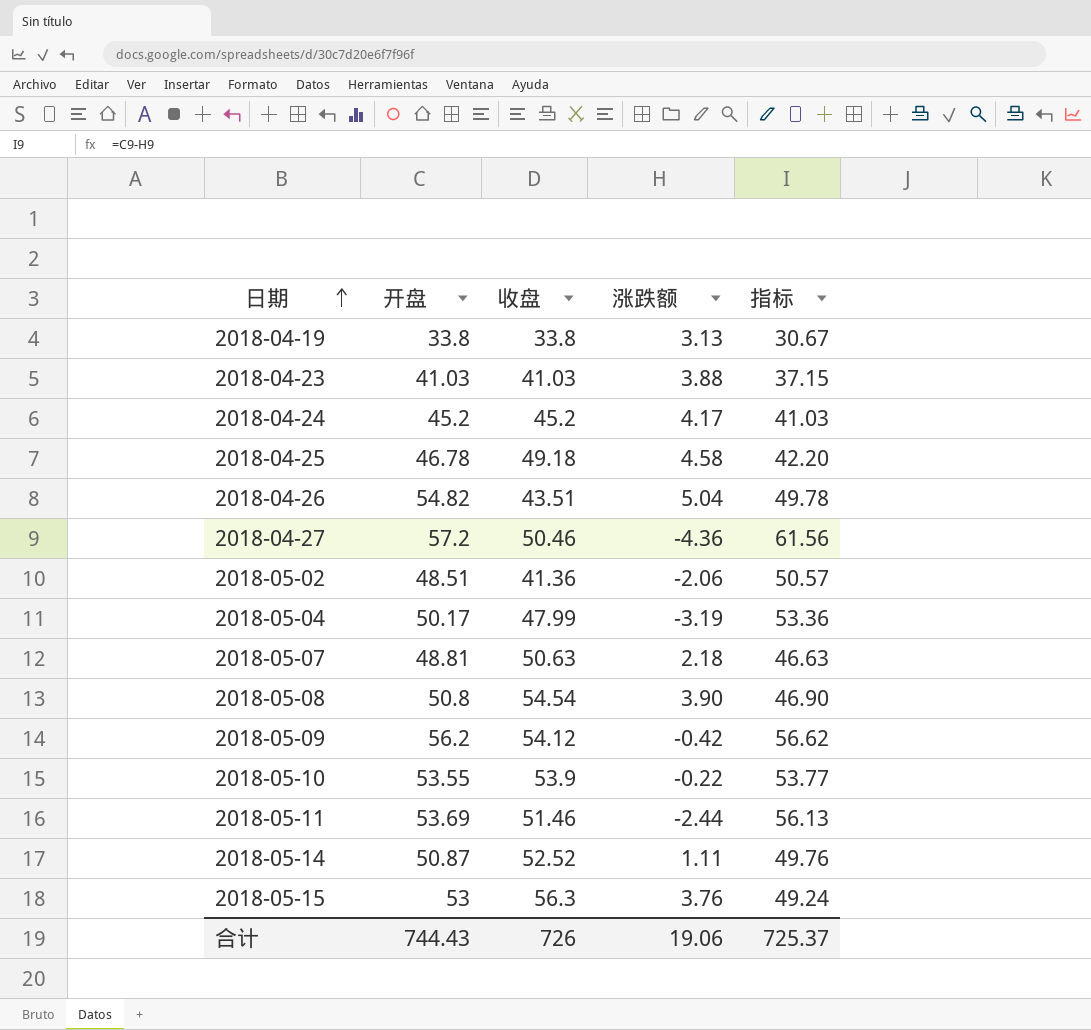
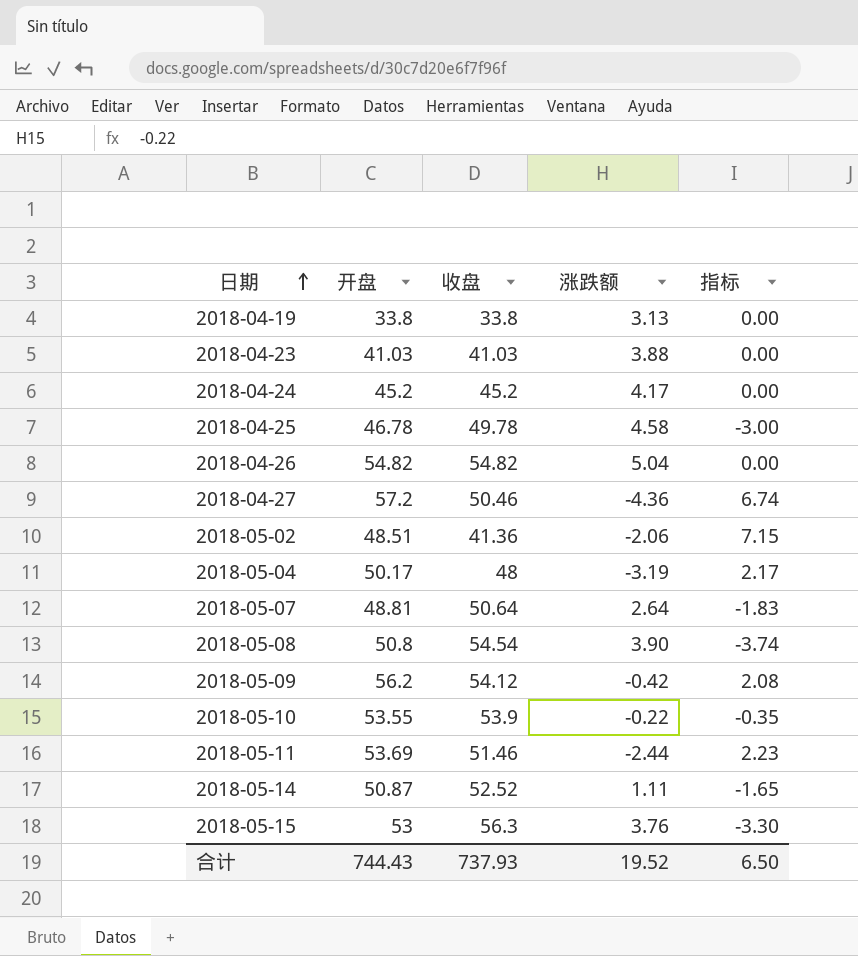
column 指标 | formula: [开盘] - [涨跌额] -> [开盘] - [收盘]
2018-04-25 | 收盘: 49.18 -> 49.78
2018-04-26 | 收盘: 43.51 -> 54.82
2018-05-04 | 收盘: 47.99 -> 48
2018-05-07 | 收盘: 50.63 -> 50.64
2018-05-07 | 涨跌额: 2.18 -> 2.64
合计 | 收盘: 726 -> 737.93
合计 | 涨跌额: 19.06 -> 19.52
合计 | 指标: 725.37 -> 6.50

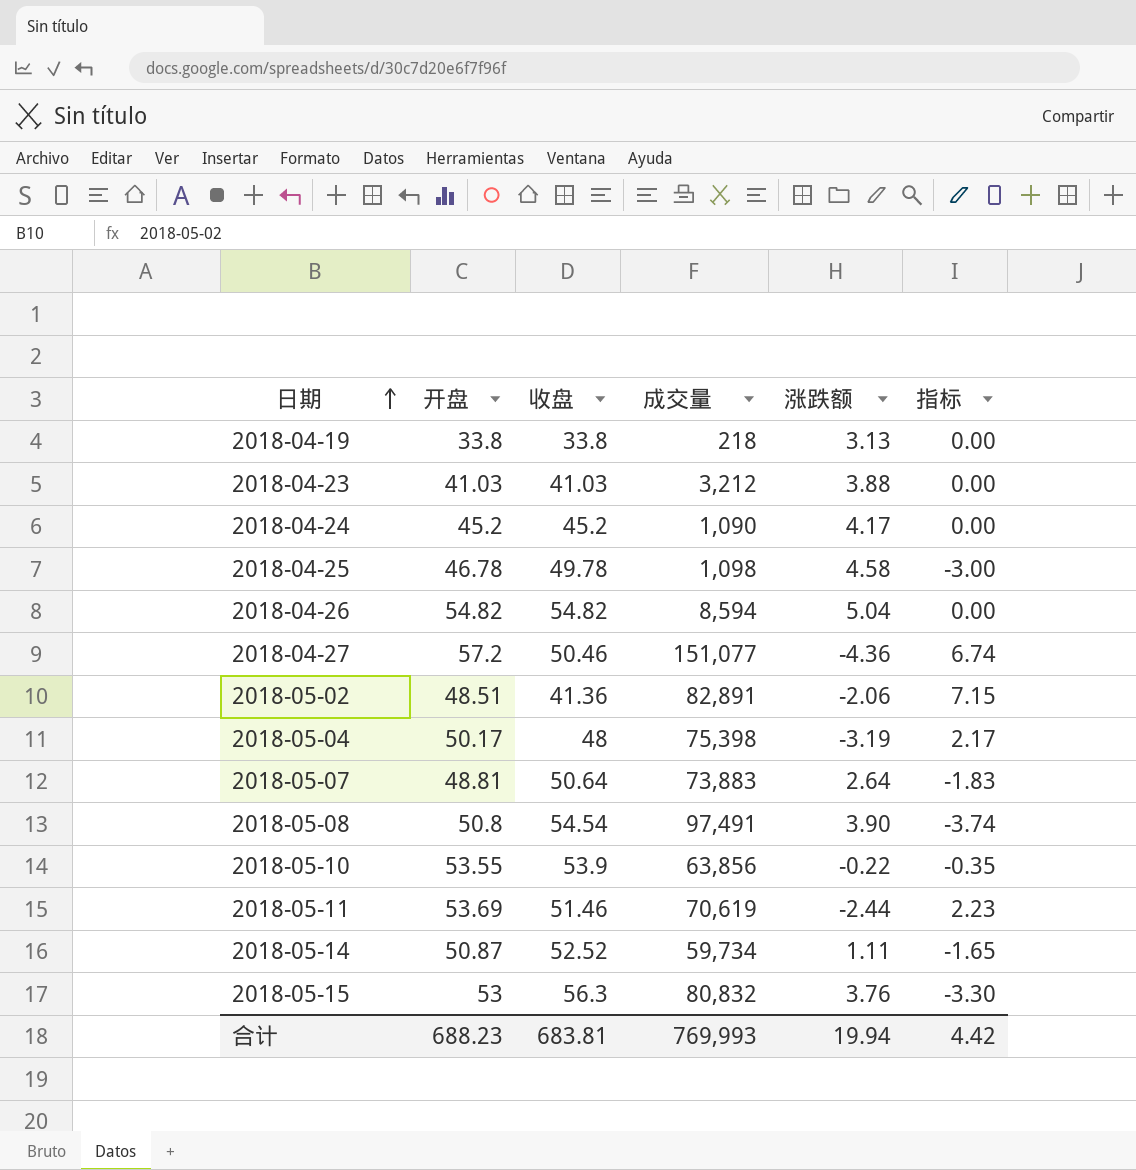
column 成交量 | position: none -> 4
row 2018-05-09: 56.2 | 54.12 | -0.42 | 2.08 -> none
合计 | 开盘: 744.43 -> 688.23
合计 | 收盘: 737.93 -> 683.81
合计 | 涨跌额: 19.52 -> 19.94
合计 | 指标: 6.50 -> 4.42

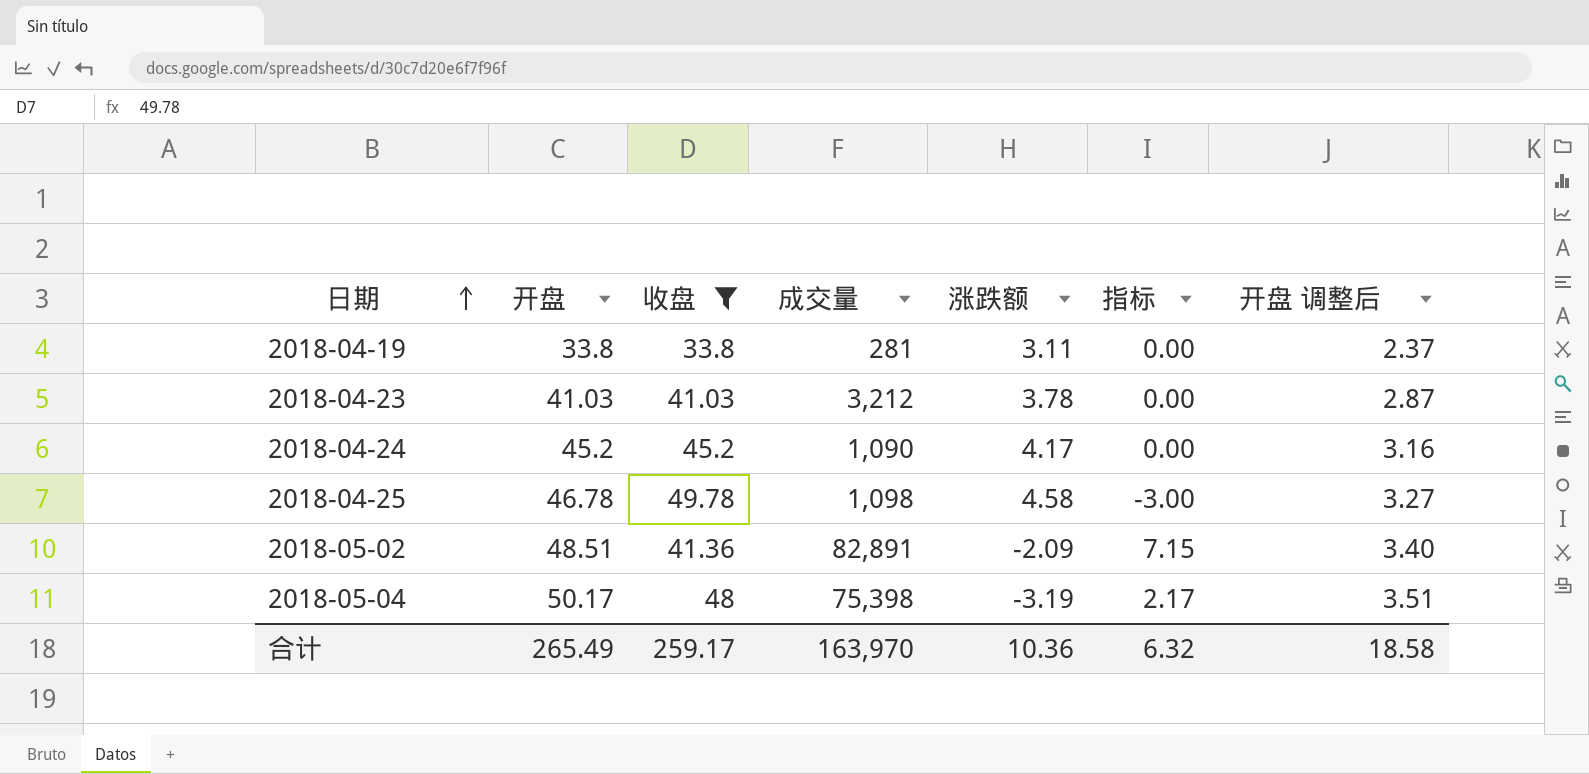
filter: none -> 收盘 <= 49.78
column 开盘 调整后 | formula: none -> [开盘] * 0.07
2018-04-19 | 成交量: 218 -> 281
2018-04-19 | 涨跌额: 3.13 -> 3.11
2018-04-23 | 涨跌额: 3.88 -> 3.78
2018-05-02 | 涨跌额: -2.06 -> -2.09
合计 | 开盘: 688.23 -> 265.49
合计 | 收盘: 683.81 -> 259.17
合计 | 成交量: 769,993 -> 163,970
合计 | 涨跌额: 19.94 -> 10.36
合计 | 指标: 4.42 -> 6.32

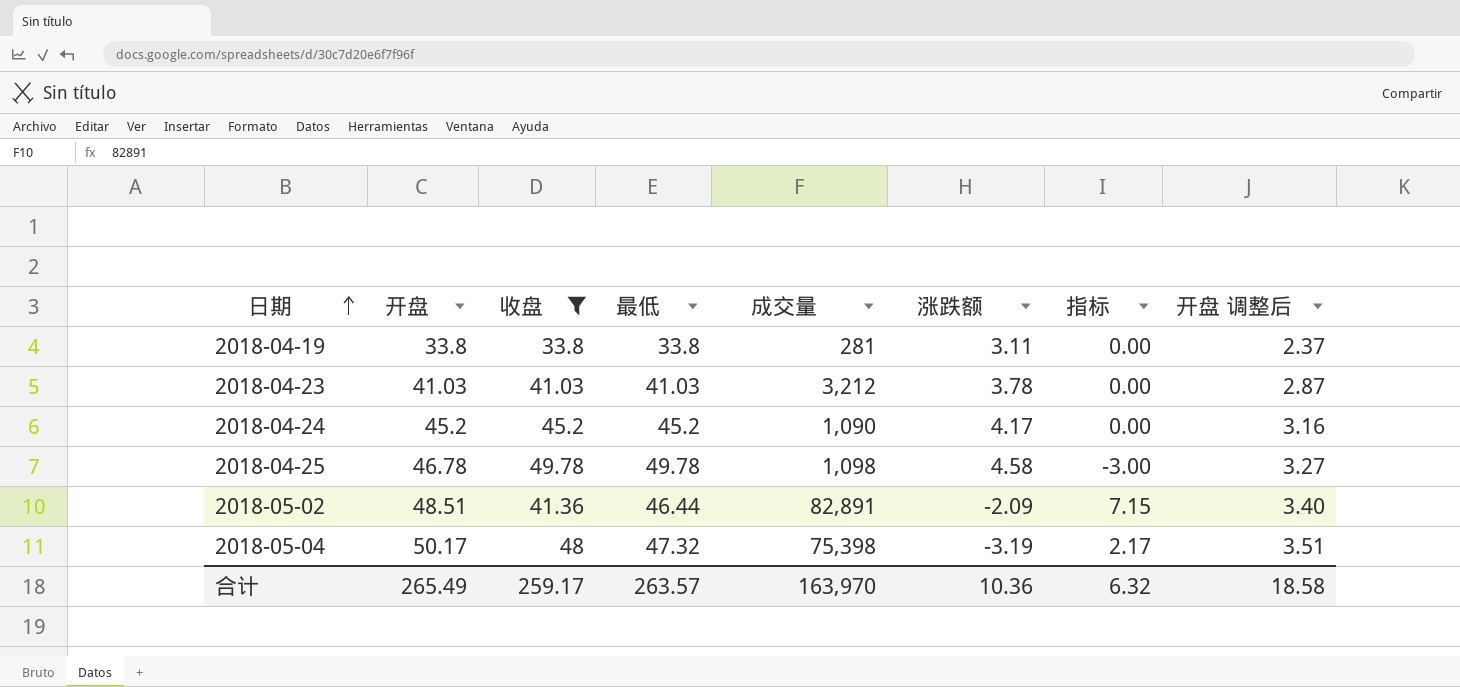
column 最低 | position: none -> 4

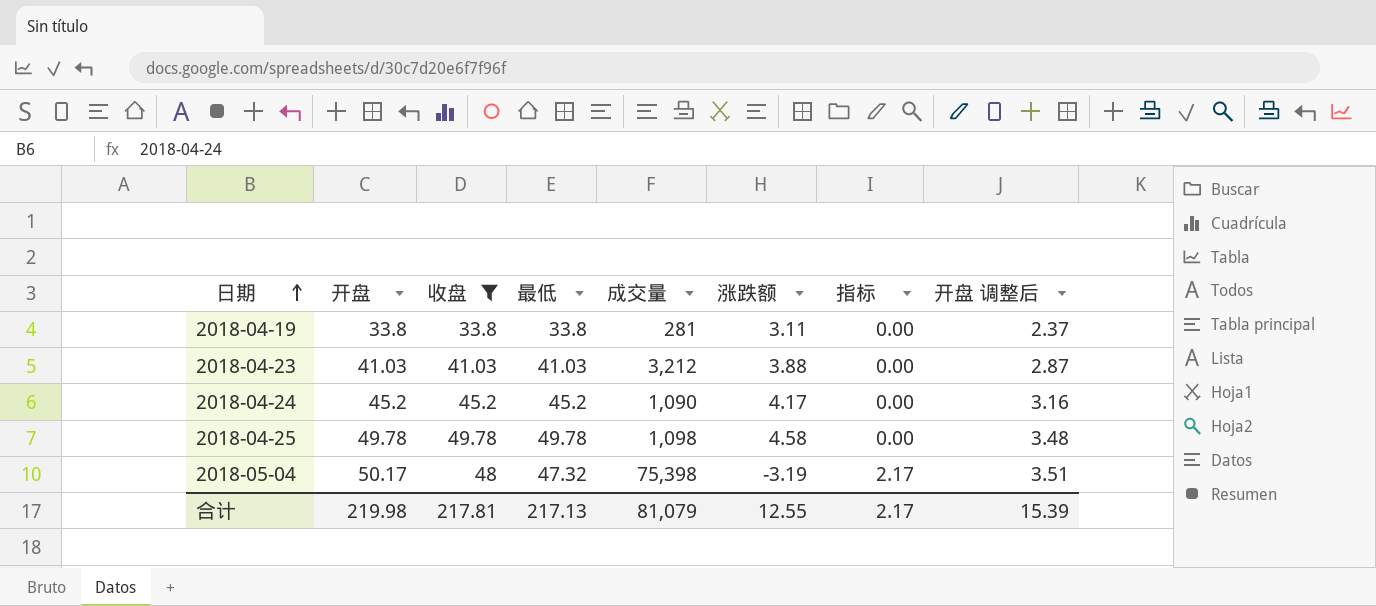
row 2018-05-02: 48.51 | 41.36 | 46.44 | 82,891 | -2.09 | 7.15 | 3.40 -> none
2018-04-23 | 涨跌额: 3.78 -> 3.88
2018-04-25 | 开盘: 46.78 -> 49.78
2018-04-25 | 指标: -3.00 -> 0.00
2018-04-25 | 开盘 调整后: 3.27 -> 3.48
合计 | 开盘: 265.49 -> 219.98
合计 | 收盘: 259.17 -> 217.81
合计 | 最低: 263.57 -> 217.13
合计 | 成交量: 163,970 -> 81,079
合计 | 涨跌额: 10.36 -> 12.55
合计 | 指标: 6.32 -> 2.17
合计 | 开盘 调整后: 18.58 -> 15.39

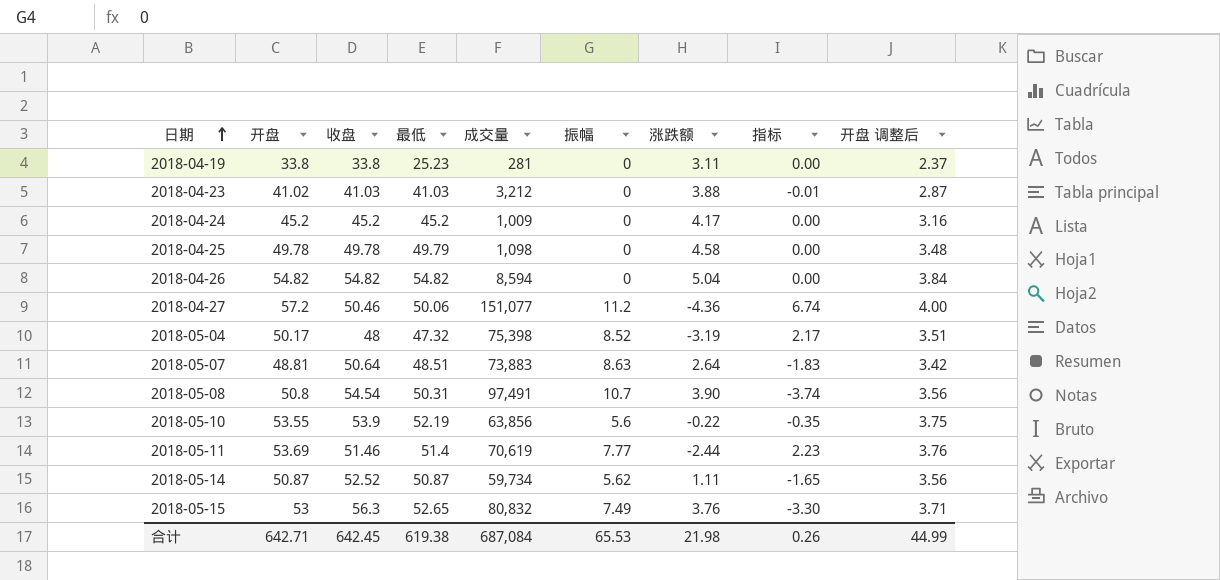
filter: 收盘 <= 49.78 -> none
column 振幅 | position: none -> 6
2018-04-19 | 最低: 33.8 -> 25.23
2018-04-23 | 开盘: 41.03 -> 41.02
2018-04-23 | 指标: 0.00 -> -0.01
2018-04-24 | 成交量: 1,090 -> 1,009
2018-04-25 | 最低: 49.78 -> 49.79
合计 | 开盘: 219.98 -> 642.71
合计 | 收盘: 217.81 -> 642.45
合计 | 最低: 217.13 -> 619.38
合计 | 成交量: 81,079 -> 687,084
合计 | 涨跌额: 12.55 -> 21.98
合计 | 指标: 2.17 -> 0.26
合计 | 开盘 调整后: 15.39 -> 44.99

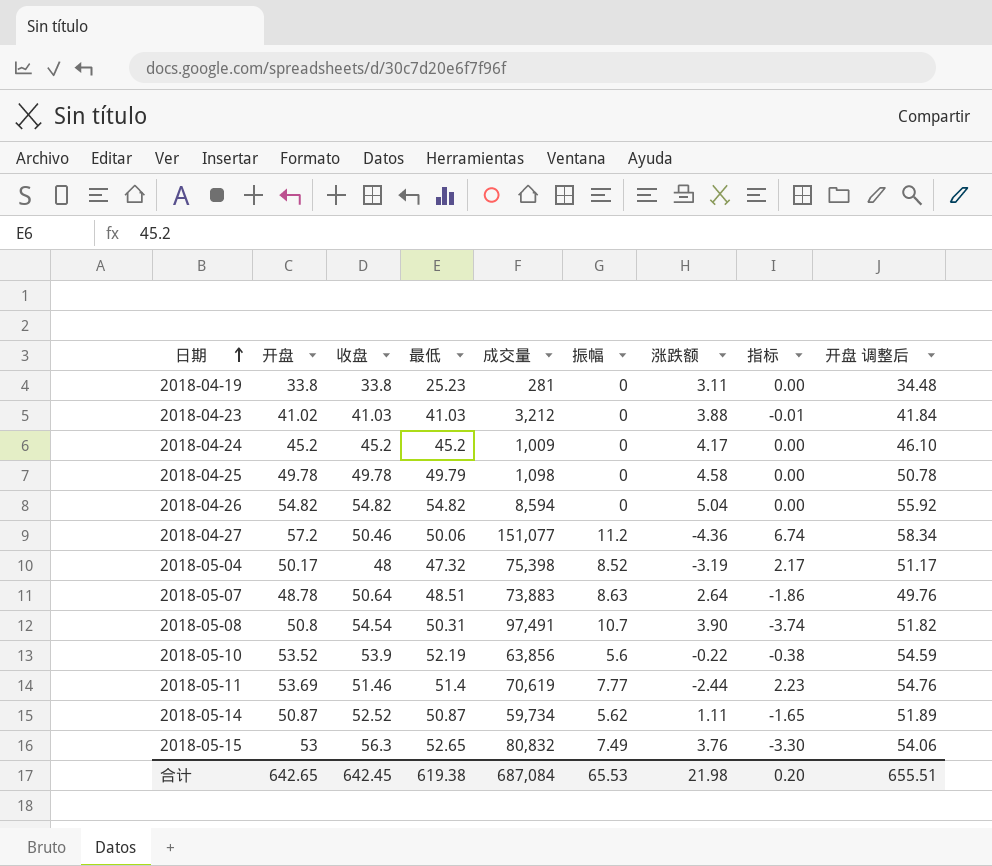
column 开盘 调整后 | formula: [开盘] * 0.07 -> [开盘] * 1.02
2018-05-07 | 开盘: 48.81 -> 48.78
2018-05-07 | 指标: -1.83 -> -1.86
2018-05-10 | 开盘: 53.55 -> 53.52
2018-05-10 | 指标: -0.35 -> -0.38
合计 | 开盘: 642.71 -> 642.65
合计 | 指标: 0.26 -> 0.20
合计 | 开盘 调整后: 44.99 -> 655.51

